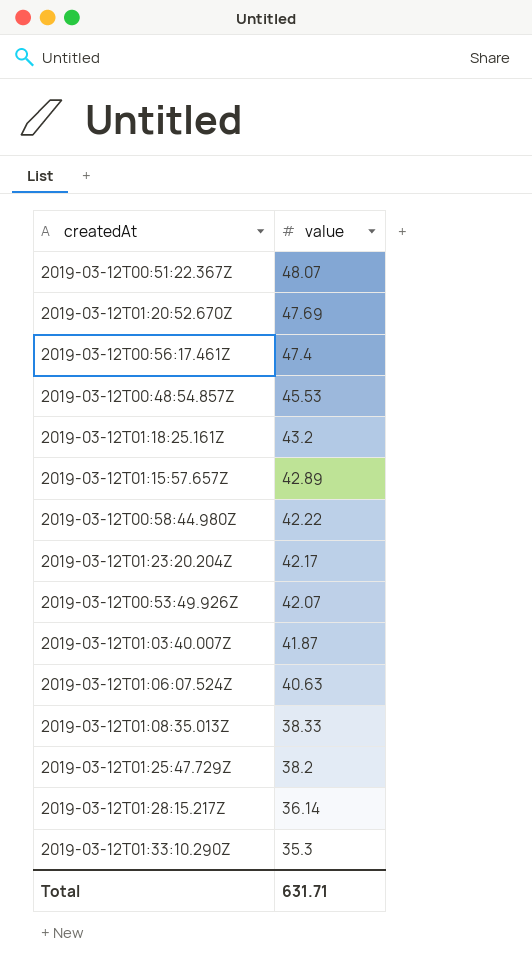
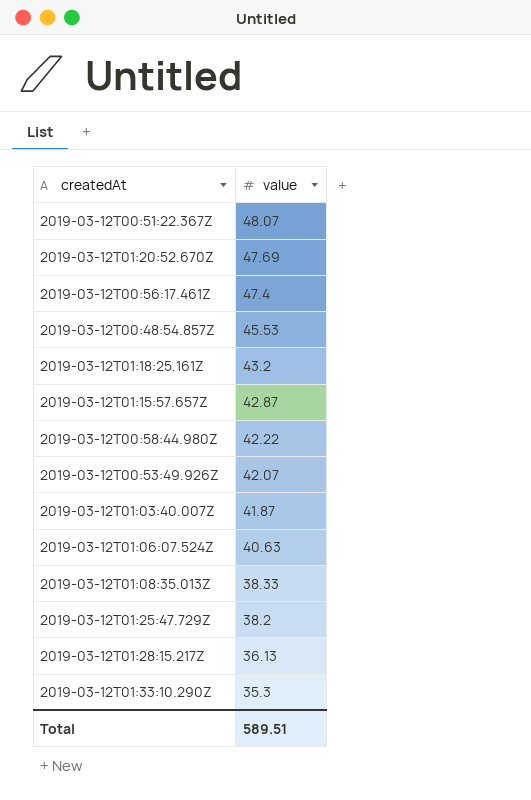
row 2019-03-12T01:23:20.204Z: 42.17 -> none
2019-03-12T01:15:57.657Z | value: 42.89 -> 42.87
2019-03-12T01:28:15.217Z | value: 36.14 -> 36.13
Total | value: 631.71 -> 589.51

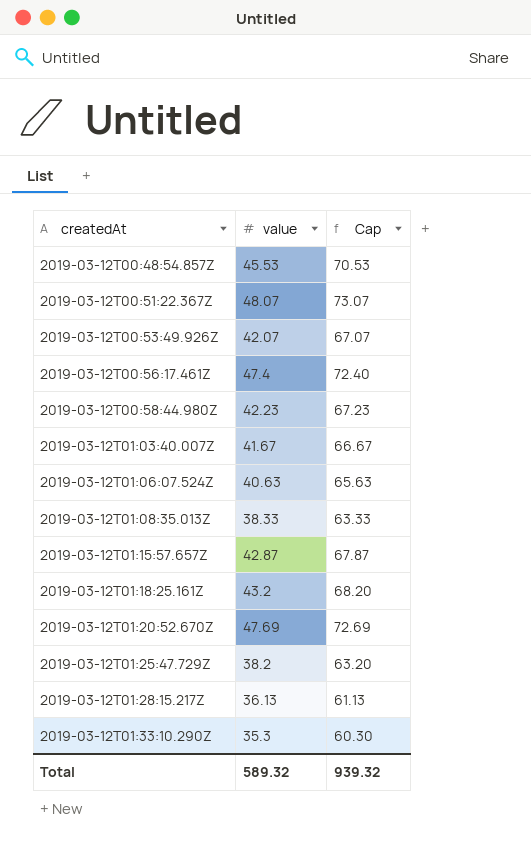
row order: value descending -> createdAt ascending
column Cap | formula: none -> [value] + 25
2019-03-12T00:58:44.980Z | value: 42.22 -> 42.23
2019-03-12T01:03:40.007Z | value: 41.87 -> 41.67
Total | value: 589.51 -> 589.32

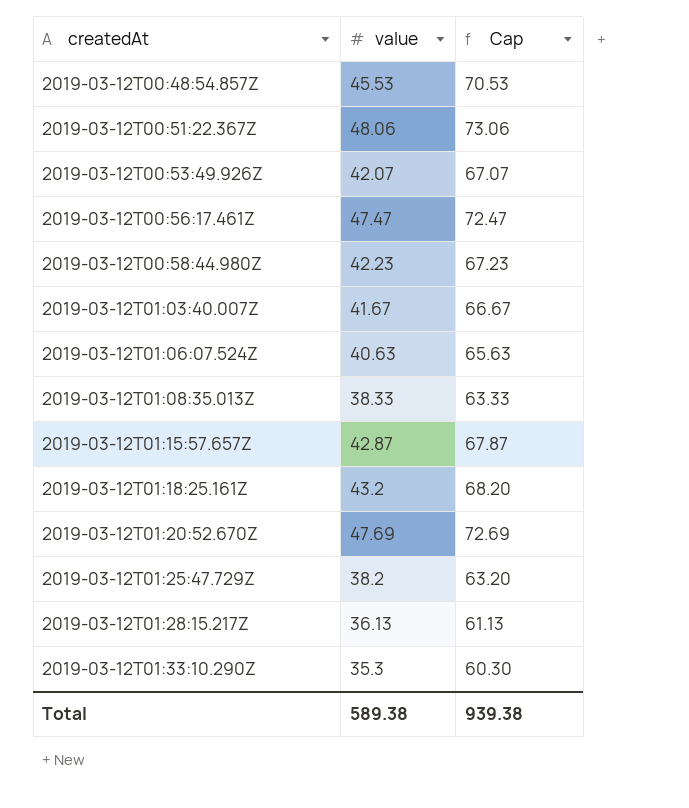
2019-03-12T00:51:22.367Z | value: 48.07 -> 48.06
2019-03-12T00:51:22.367Z | Cap: 73.07 -> 73.06
2019-03-12T00:56:17.461Z | value: 47.4 -> 47.47
2019-03-12T00:56:17.461Z | Cap: 72.40 -> 72.47
Total | value: 589.32 -> 589.38
Total | Cap: 939.32 -> 939.38

